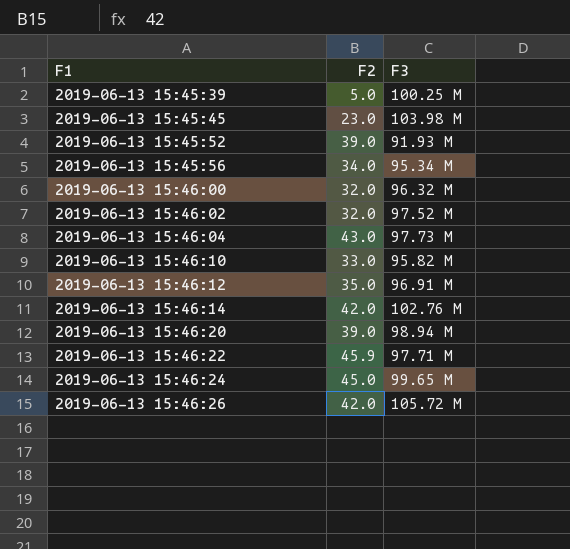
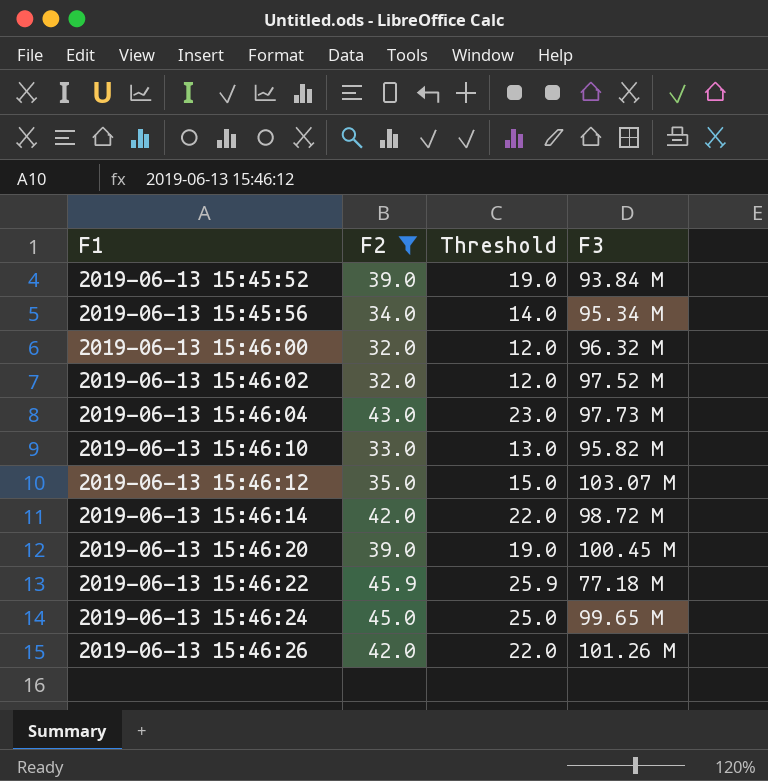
filter: none -> F2 >= 32.0
column Threshold | formula: none -> [F2] - 20
2019-06-13 15:45:52 | F3: 91.93 M -> 93.84 M
2019-06-13 15:46:12 | F3: 96.91 M -> 103.07 M
2019-06-13 15:46:14 | F3: 102.76 M -> 98.72 M
2019-06-13 15:46:20 | F3: 98.94 M -> 100.45 M
2019-06-13 15:46:22 | F3: 97.71 M -> 77.18 M
2019-06-13 15:46:26 | F3: 105.72 M -> 101.26 M

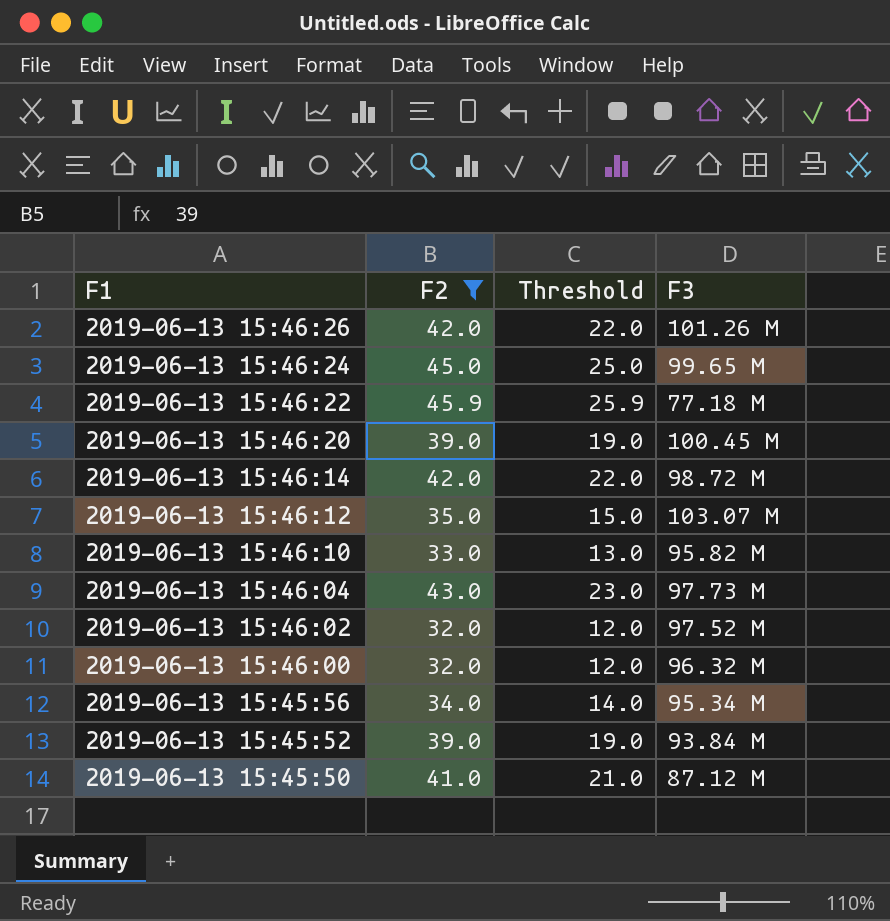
row order: F1 ascending -> F1 descending
row 2019-06-13 15:45:50: none -> 41.0 | 21.0 | 87.12 M

